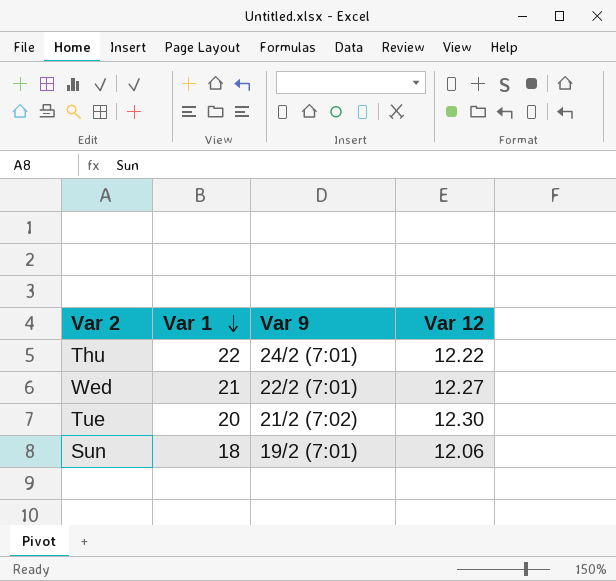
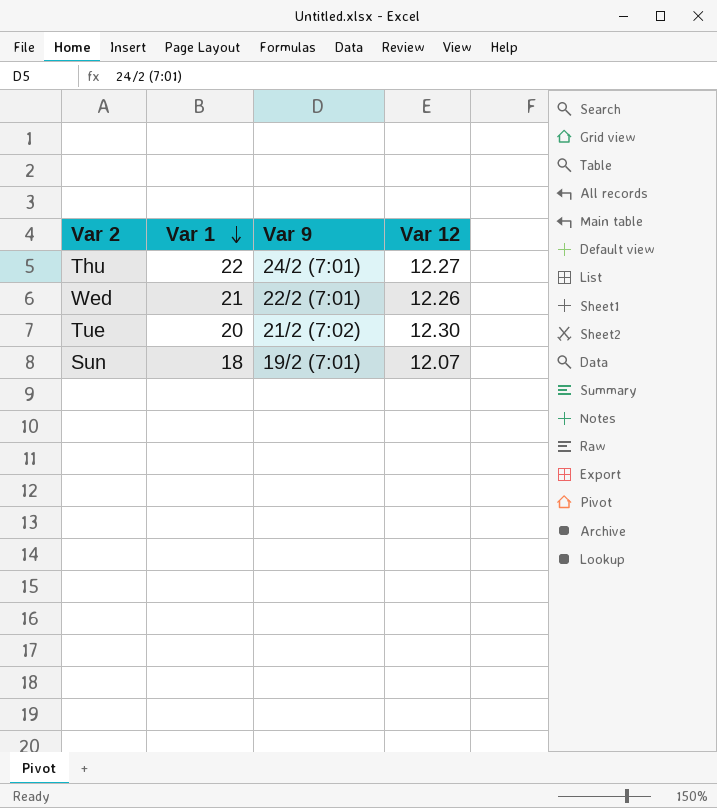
Thu | Var 12: 12.22 -> 12.27
Wed | Var 12: 12.27 -> 12.26
Sun | Var 12: 12.06 -> 12.07

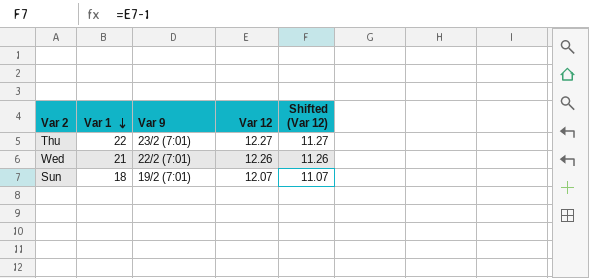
column Shifted (Var 12) | formula: none -> [Var 12] - 1
row Tue: 20 | 21/2 (7:02) | 12.30 -> none
Thu | Var 9: 24/2 (7:01) -> 23/2 (7:01)

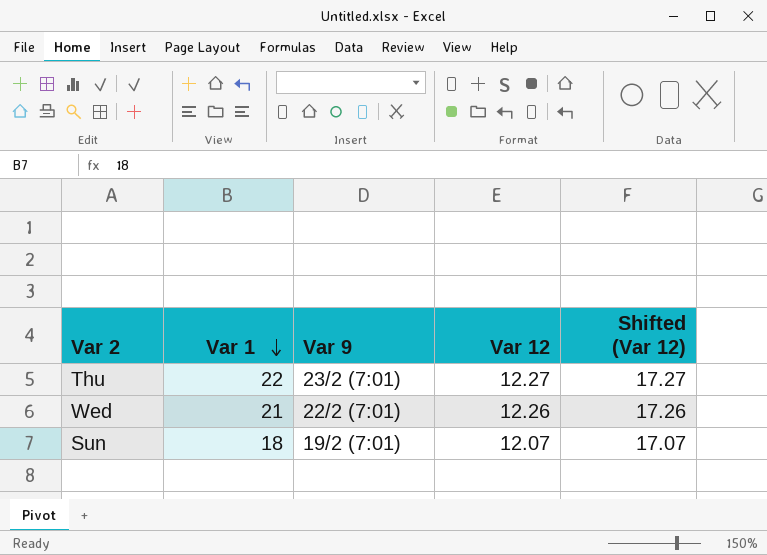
column Shifted (Var 12) | formula: [Var 12] - 1 -> [Var 12] + 5

